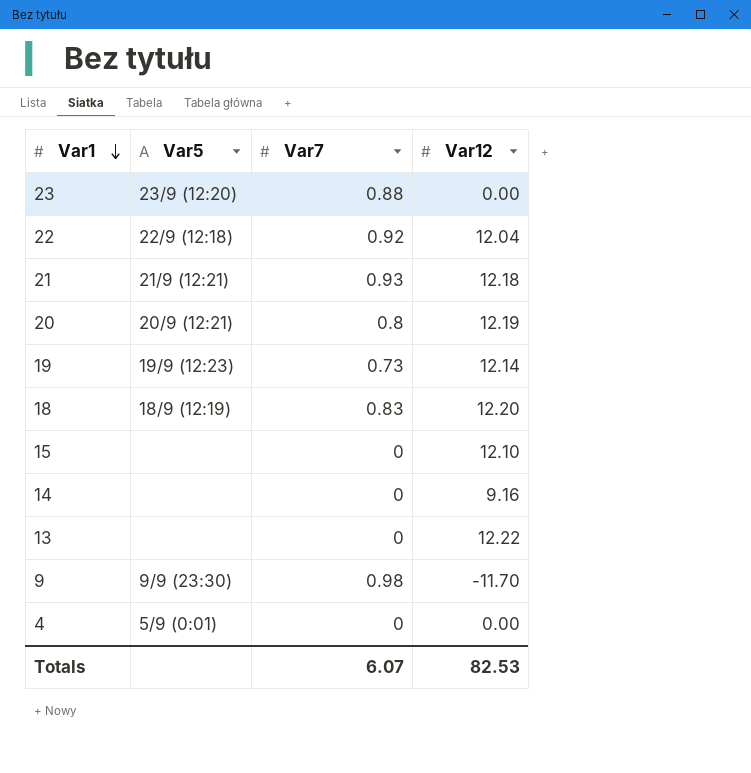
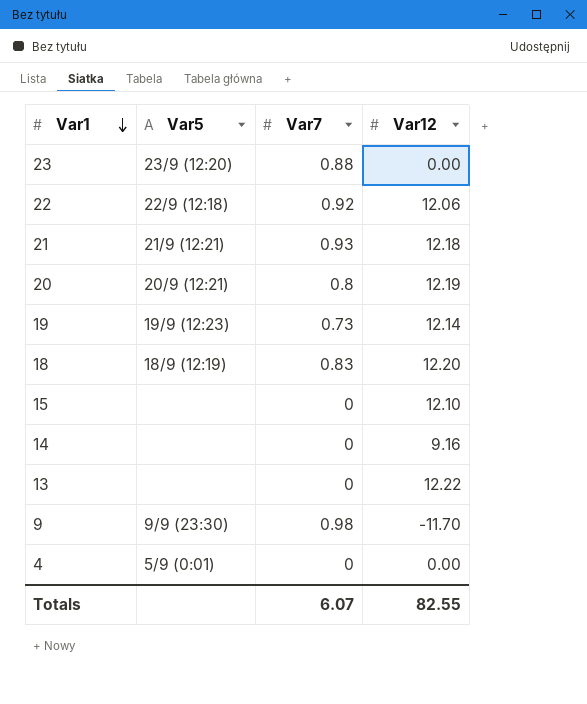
22 | Var12: 12.04 -> 12.06
Totals | Var12: 82.53 -> 82.55

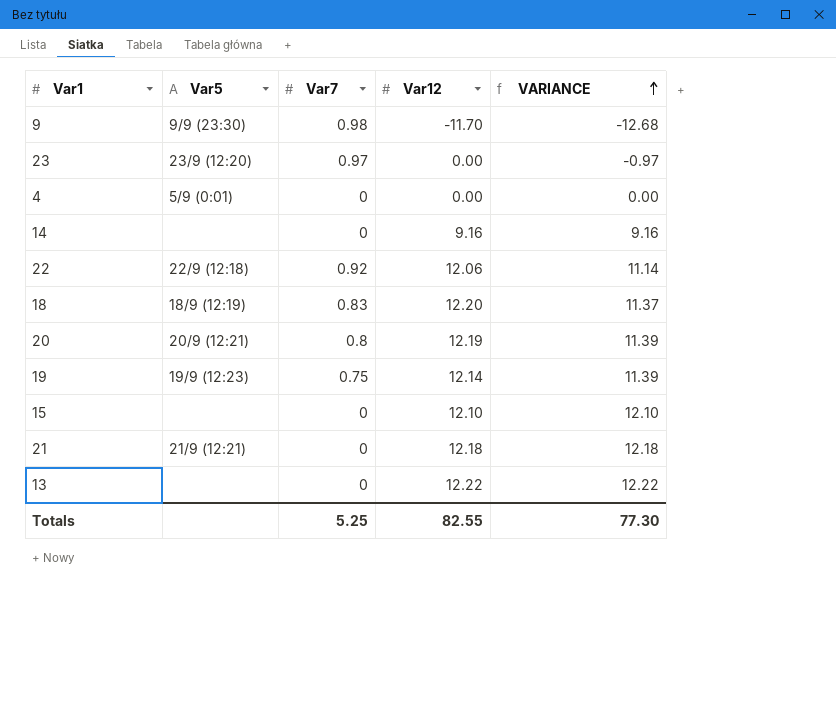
row order: Var1 descending -> VARIANCE ascending
column VARIANCE | formula: none -> [Var12] - [Var7]
23 | Var7: 0.88 -> 0.97
19 | Var7: 0.73 -> 0.75
21 | Var7: 0.93 -> 0
Totals | Var7: 6.07 -> 5.25

